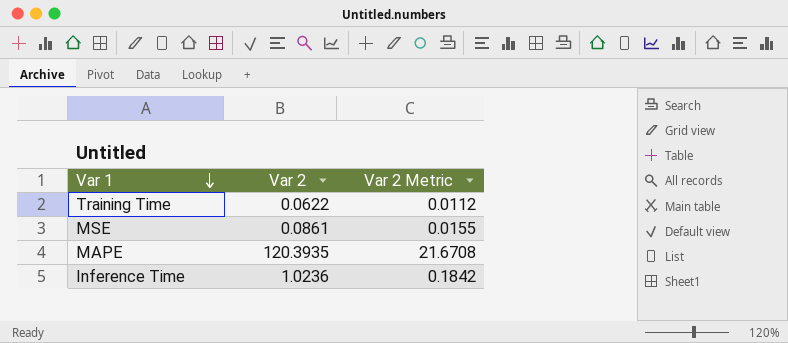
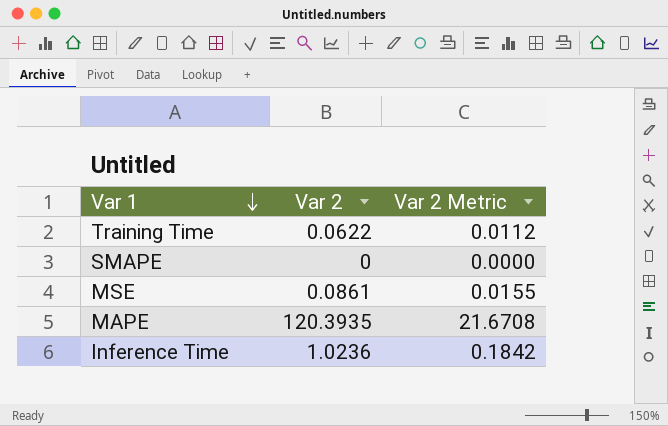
row SMAPE: none -> 0 | 0.0000

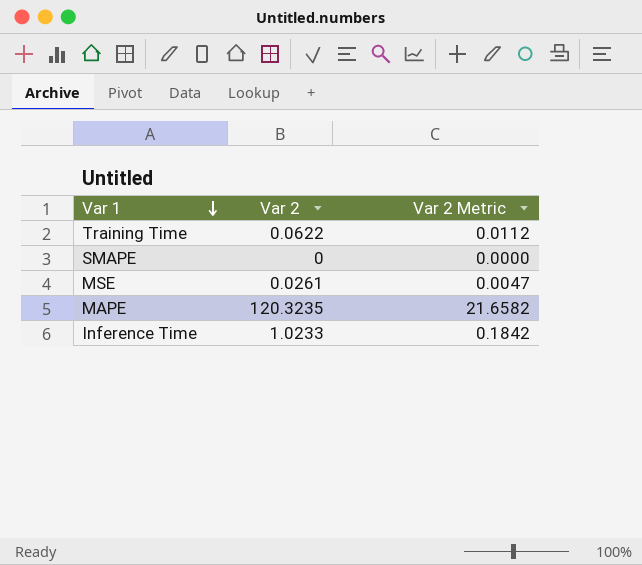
MSE | Var 2: 0.0861 -> 0.0261
MSE | Var 2 Metric: 0.0155 -> 0.0047
MAPE | Var 2: 120.3935 -> 120.3235
MAPE | Var 2 Metric: 21.6708 -> 21.6582
Inference Time | Var 2: 1.0236 -> 1.0233

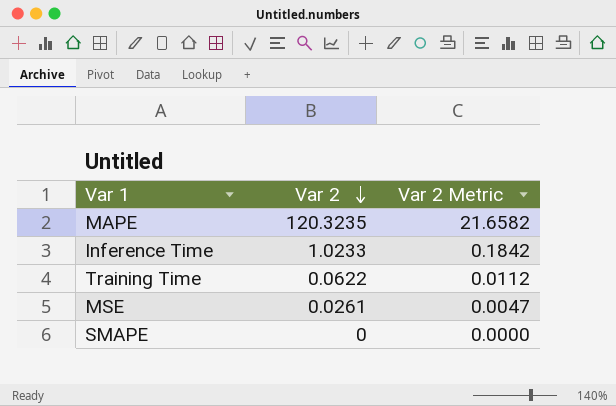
row order: Var 1 descending -> Var 2 descending

